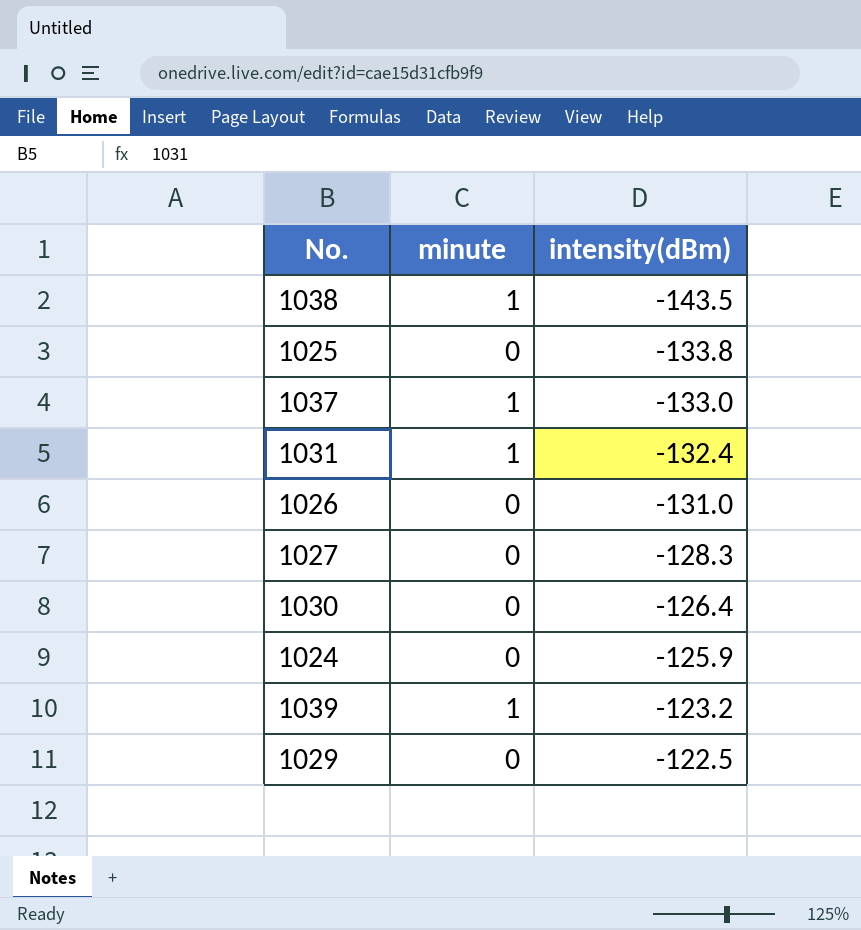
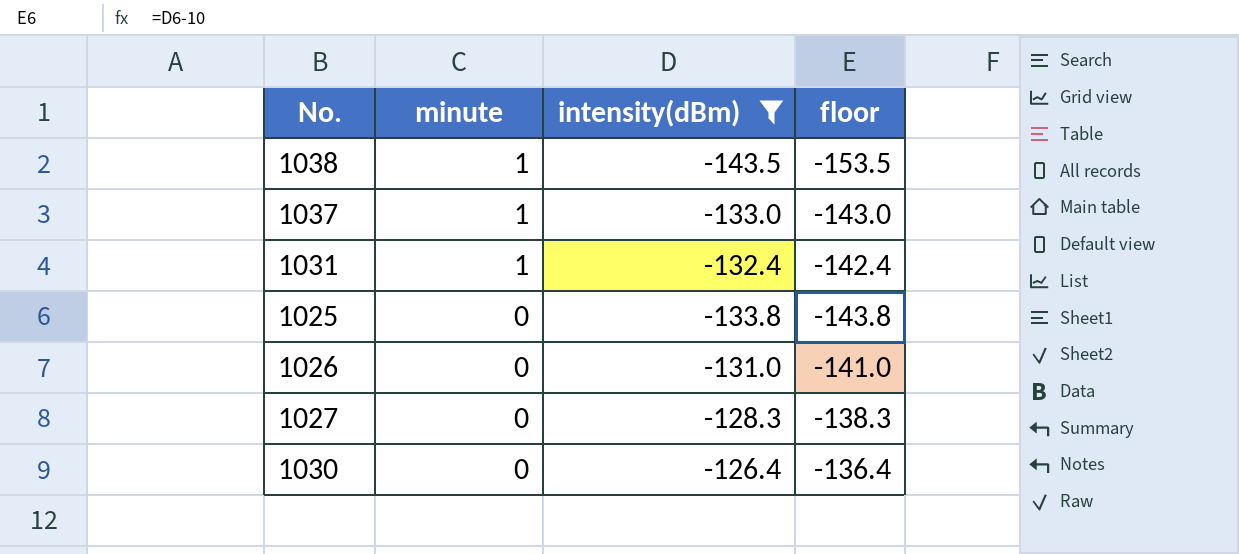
filter: none -> intensity(dBm) <= -126.4
row order: intensity(dBm) ascending -> minute descending
column floor | formula: none -> [intensity(dBm)] - 10

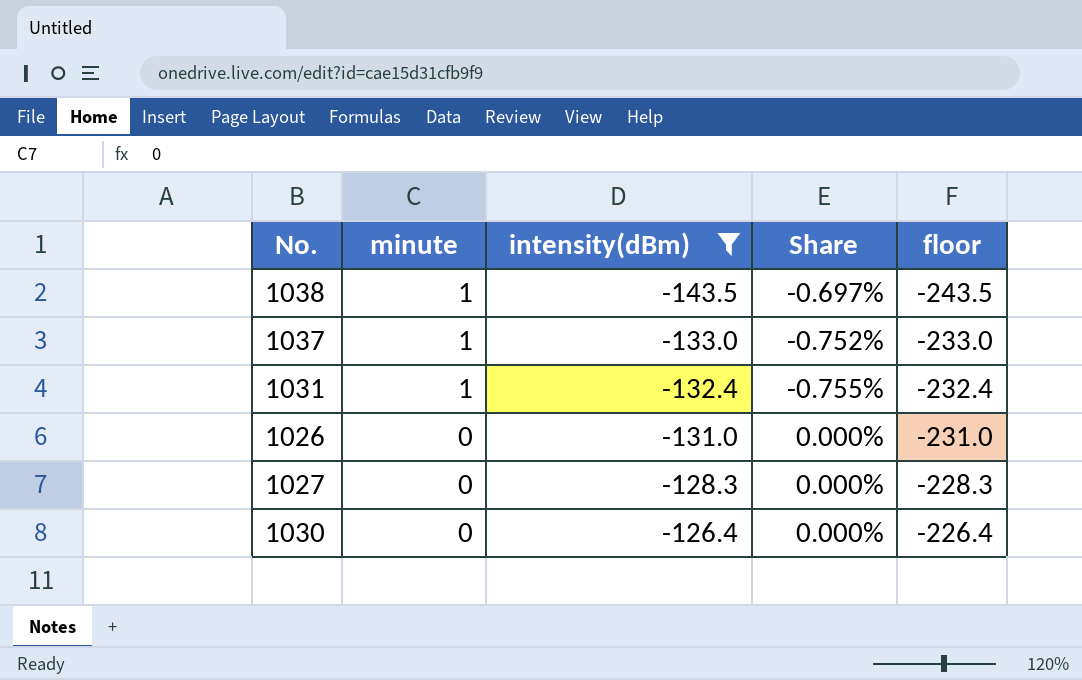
column Share | formula: none -> [minute] / [intensity(dBm)]
column floor | formula: [intensity(dBm)] - 10 -> [intensity(dBm)] - 100
row 1025: 0 | -133.8 | -143.8 -> none

